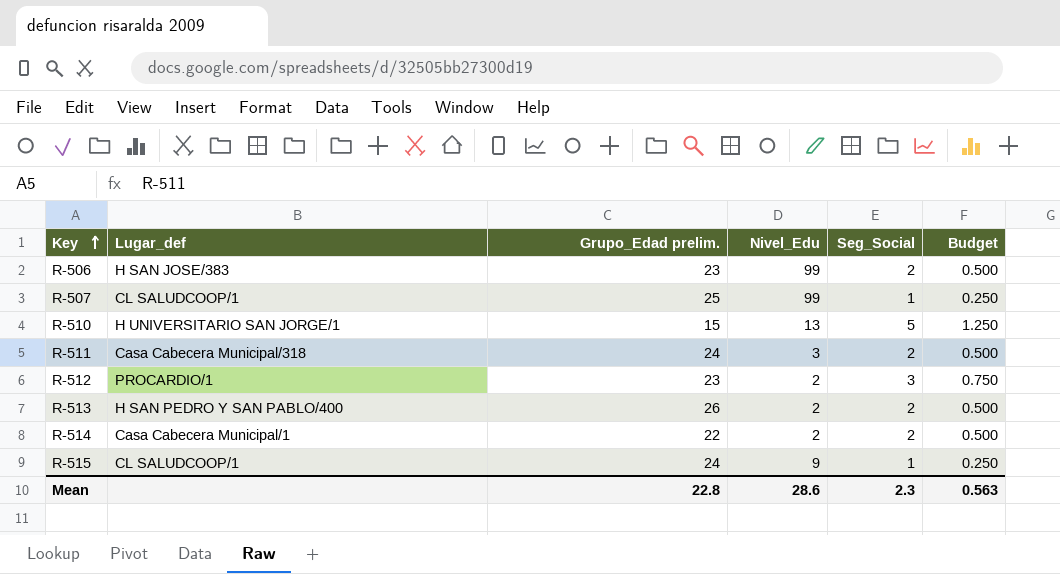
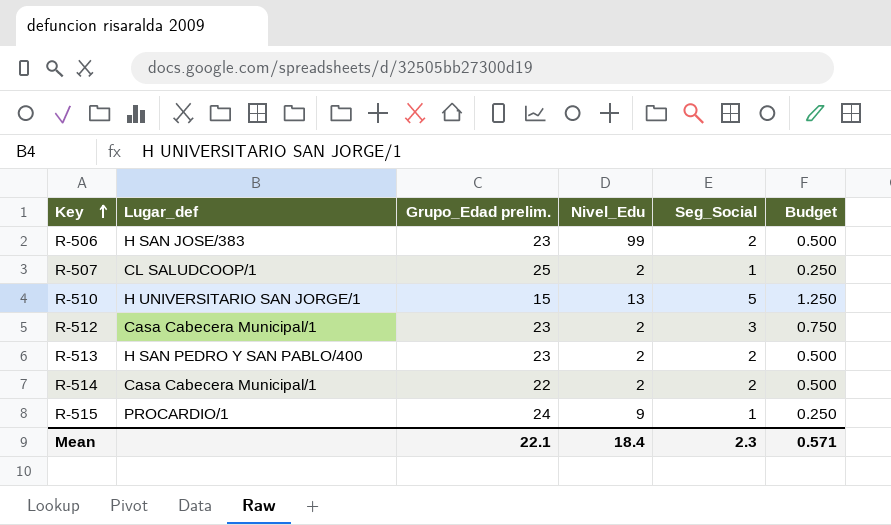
row R-511: Casa Cabecera Municipal/318 | 24 | 3 | 2 | 0.500 -> none
R-507 | Nivel_Edu: 99 -> 2
R-512 | Lugar_def: PROCARDIO/1 -> Casa Cabecera Municipal/1
R-513 | Grupo_Edad prelim.: 26 -> 23
R-515 | Lugar_def: CL SALUDCOOP/1 -> PROCARDIO/1
Mean | Grupo_Edad prelim.: 22.8 -> 22.1
Mean | Nivel_Edu: 28.6 -> 18.4
Mean | Budget: 0.563 -> 0.571

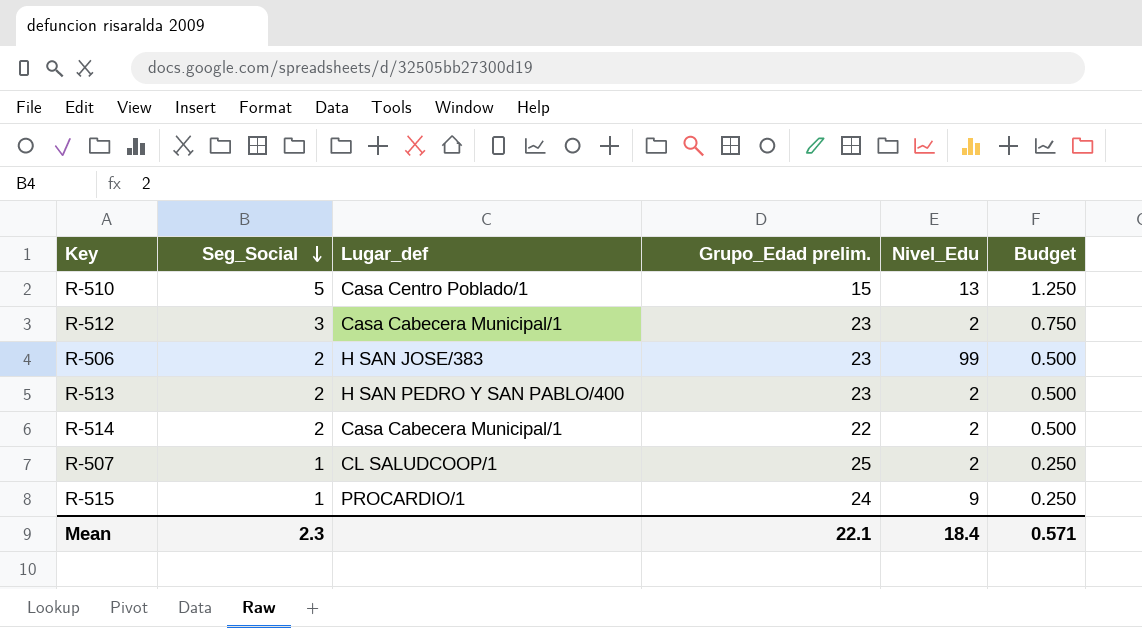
row order: Key ascending -> Seg_Social descending
column Seg_Social | position: 5 -> 2
R-510 | Lugar_def: H UNIVERSITARIO SAN JORGE/1 -> Casa Centro Poblado/1

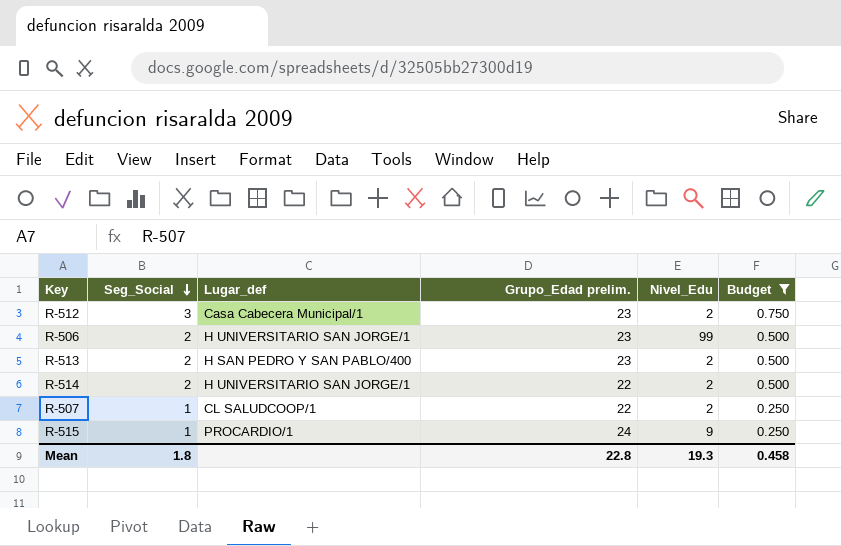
filter: none -> Budget != 1.250
R-506 | Lugar_def: H SAN JOSE/383 -> H UNIVERSITARIO SAN JORGE/1
R-514 | Lugar_def: Casa Cabecera Municipal/1 -> H UNIVERSITARIO SAN JORGE/1
R-507 | Grupo_Edad prelim.: 25 -> 22
Mean | Seg_Social: 2.3 -> 1.8
Mean | Grupo_Edad prelim.: 22.1 -> 22.8
Mean | Nivel_Edu: 18.4 -> 19.3
Mean | Budget: 0.571 -> 0.458

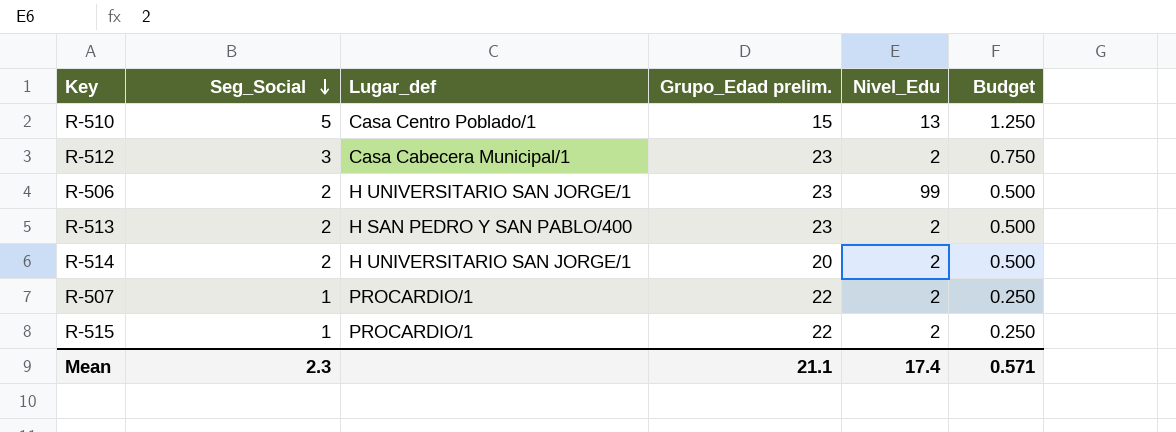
filter: Budget != 1.250 -> none
R-514 | Grupo_Edad prelim.: 22 -> 20
R-507 | Lugar_def: CL SALUDCOOP/1 -> PROCARDIO/1
R-515 | Grupo_Edad prelim.: 24 -> 22
R-515 | Nivel_Edu: 9 -> 2
Mean | Seg_Social: 1.8 -> 2.3
Mean | Grupo_Edad prelim.: 22.8 -> 21.1
Mean | Nivel_Edu: 19.3 -> 17.4
Mean | Budget: 0.458 -> 0.571

